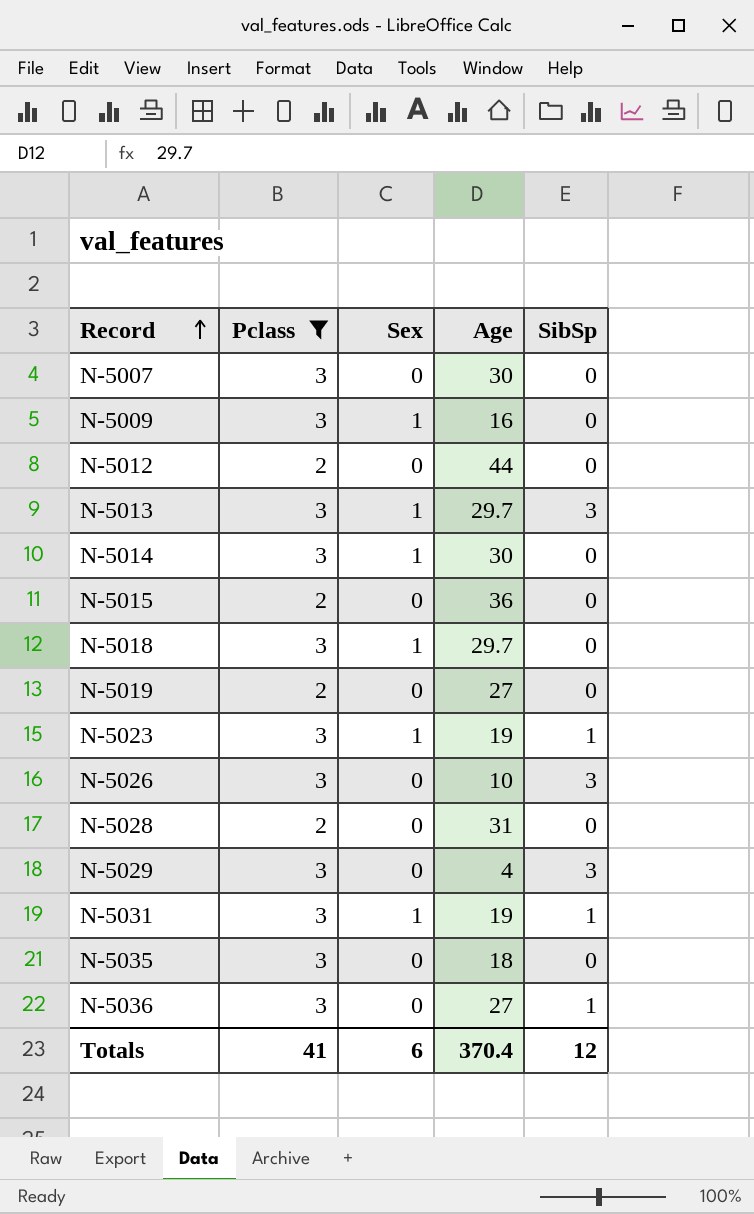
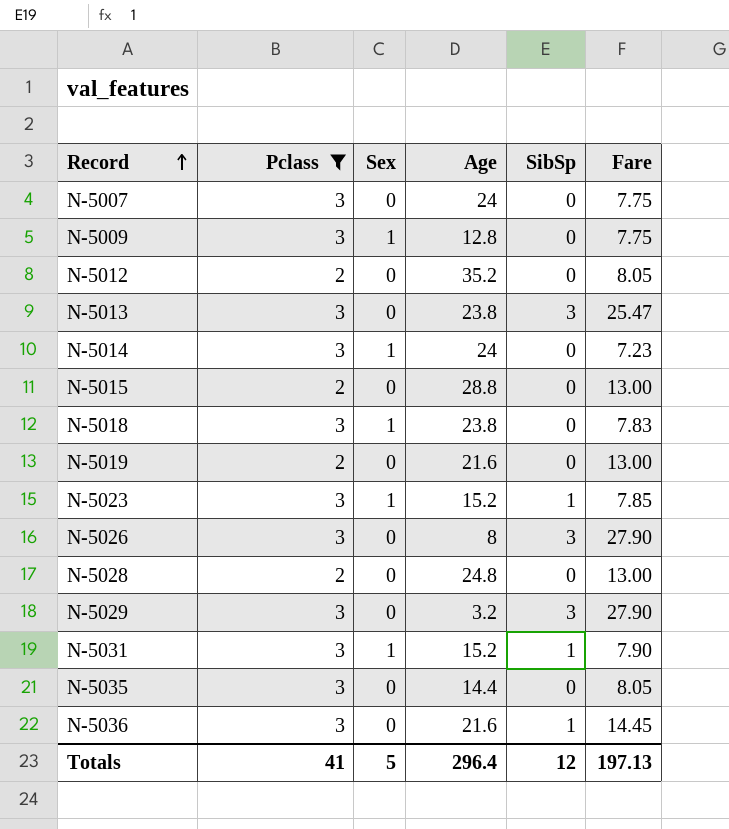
column Fare | position: none -> 6
N-5007 | Age: 30 -> 24
N-5009 | Age: 16 -> 12.8
N-5012 | Age: 44 -> 35.2
N-5013 | Sex: 1 -> 0
N-5013 | Age: 29.7 -> 23.8
N-5014 | Age: 30 -> 24
N-5015 | Age: 36 -> 28.8
N-5018 | Age: 29.7 -> 23.8
N-5019 | Age: 27 -> 21.6
N-5023 | Age: 19 -> 15.2
N-5026 | Age: 10 -> 8
N-5028 | Age: 31 -> 24.8
N-5029 | Age: 4 -> 3.2
N-5031 | Age: 19 -> 15.2
N-5035 | Age: 18 -> 14.4
N-5036 | Age: 27 -> 21.6
Totals | Sex: 6 -> 5
Totals | Age: 370.4 -> 296.4

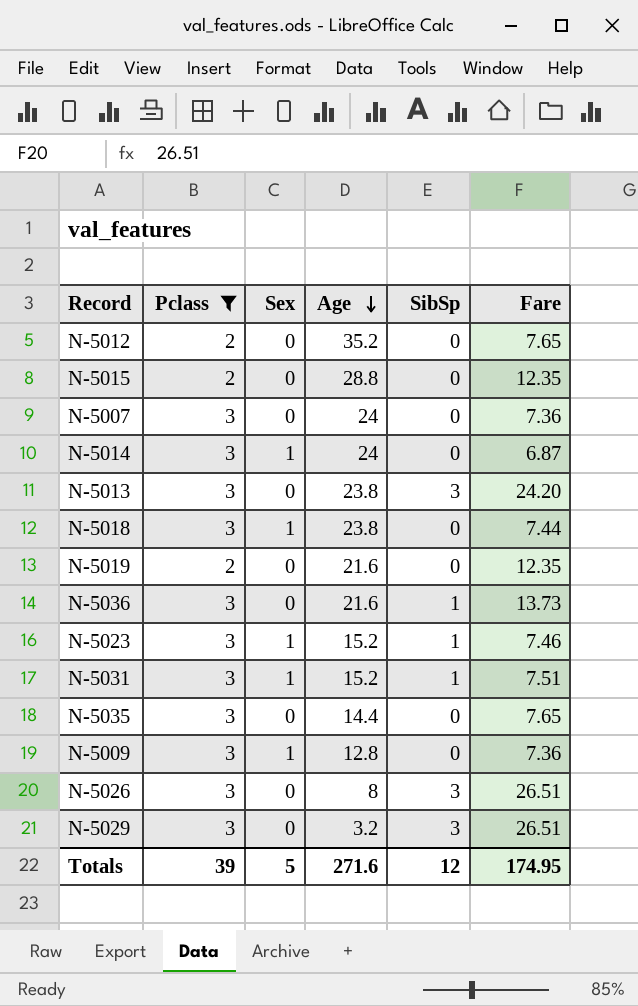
row order: Record ascending -> Age descending
row N-5028: 2 | 0 | 24.8 | 0 | 13.00 -> none
N-5012 | Fare: 8.05 -> 7.65
N-5015 | Fare: 13.00 -> 12.35
N-5007 | Fare: 7.75 -> 7.36
N-5014 | Fare: 7.23 -> 6.87
N-5013 | Fare: 25.47 -> 24.20
N-5018 | Fare: 7.83 -> 7.44
N-5019 | Fare: 13.00 -> 12.35
N-5036 | Fare: 14.45 -> 13.73
N-5023 | Fare: 7.85 -> 7.46
N-5031 | Fare: 7.90 -> 7.51
N-5035 | Fare: 8.05 -> 7.65
N-5009 | Fare: 7.75 -> 7.36
N-5026 | Fare: 27.90 -> 26.51
N-5029 | Fare: 27.90 -> 26.51
Totals | Pclass: 41 -> 39
Totals | Age: 296.4 -> 271.6
Totals | Fare: 197.13 -> 174.95

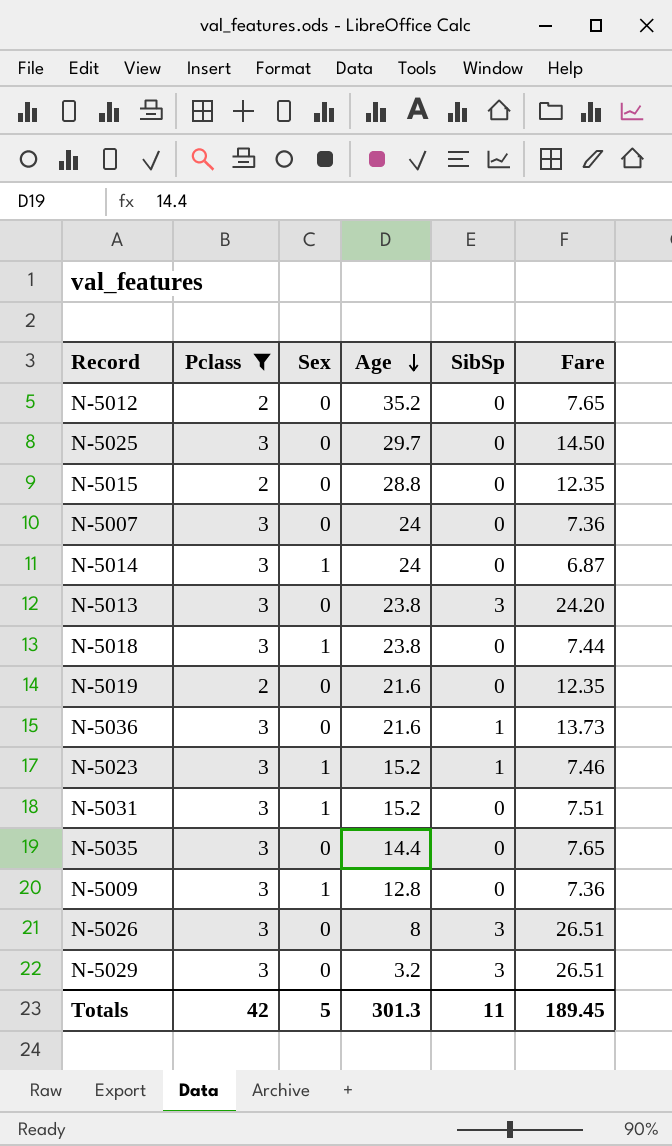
row N-5025: none -> 3 | 0 | 29.7 | 0 | 14.50
N-5031 | SibSp: 1 -> 0
Totals | Pclass: 39 -> 42
Totals | Age: 271.6 -> 301.3
Totals | SibSp: 12 -> 11
Totals | Fare: 174.95 -> 189.45

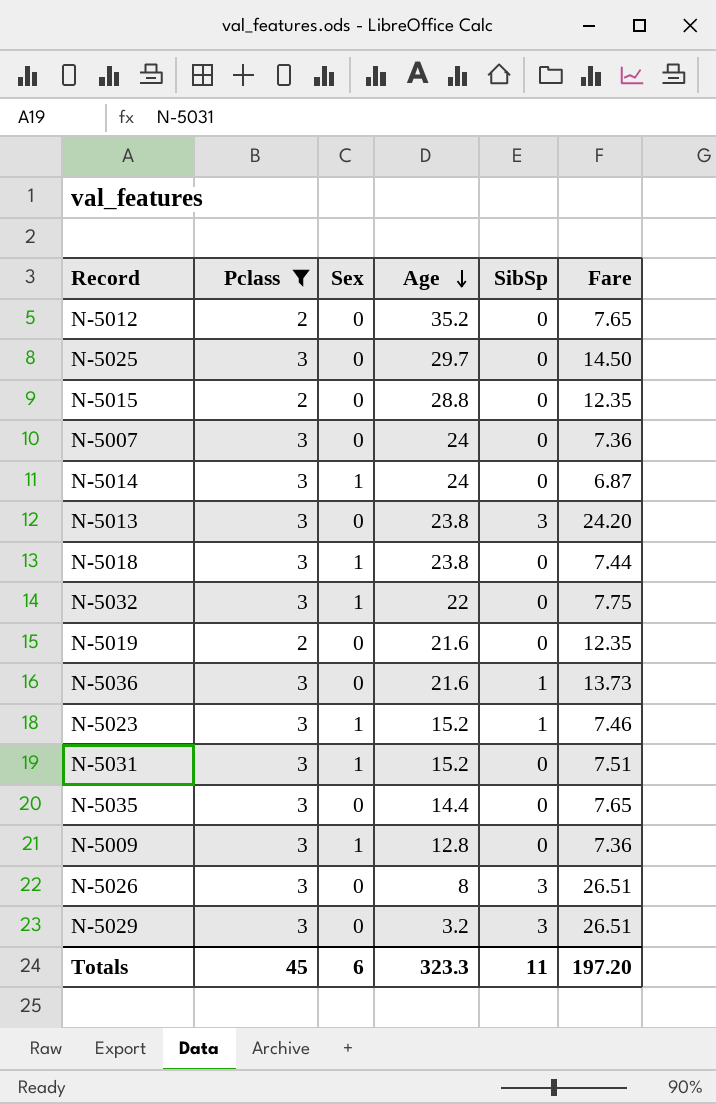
row N-5032: none -> 3 | 1 | 22 | 0 | 7.75
Totals | Pclass: 42 -> 45
Totals | Sex: 5 -> 6
Totals | Age: 301.3 -> 323.3
Totals | Fare: 189.45 -> 197.20

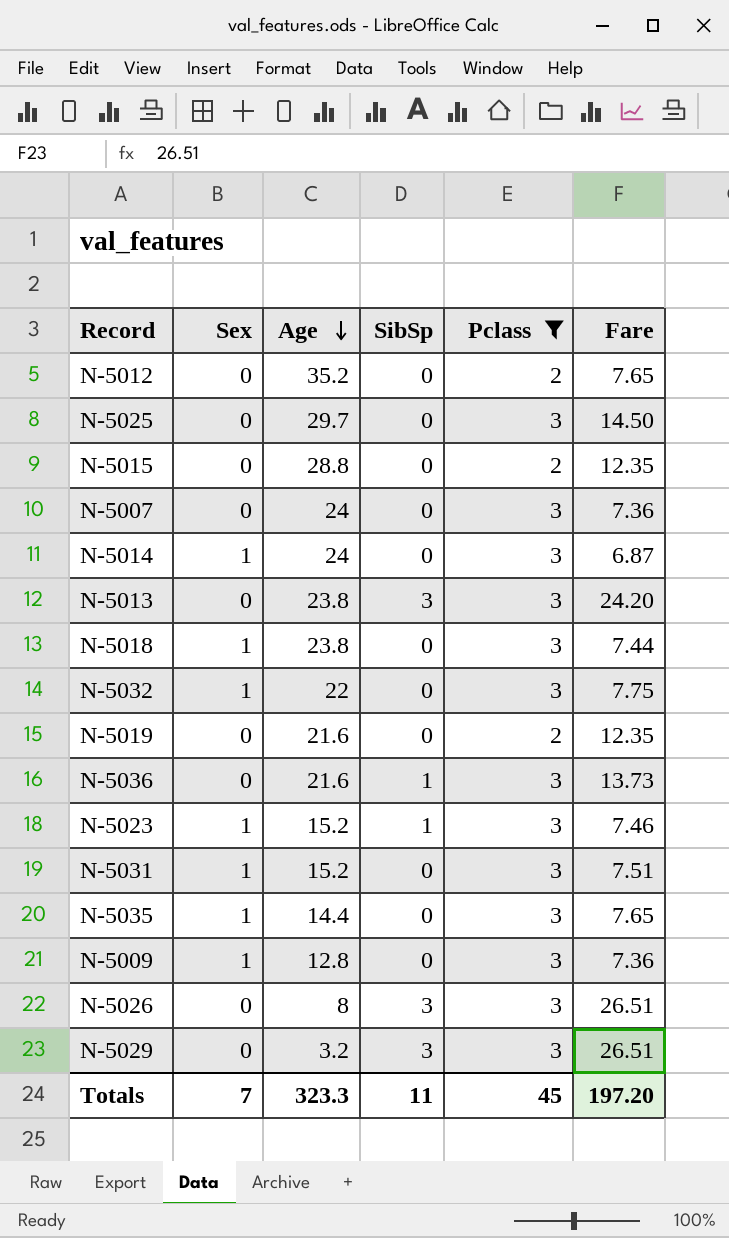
column Pclass | position: 2 -> 5
N-5035 | Sex: 0 -> 1
Totals | Sex: 6 -> 7

